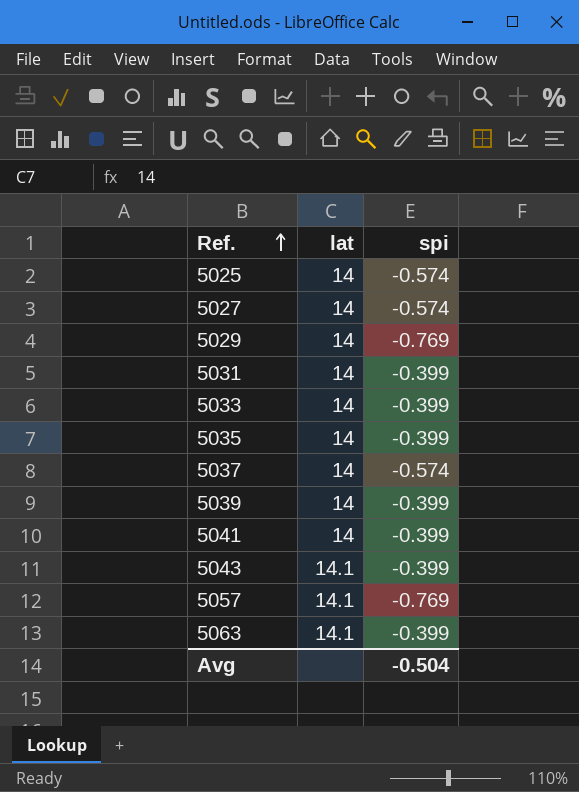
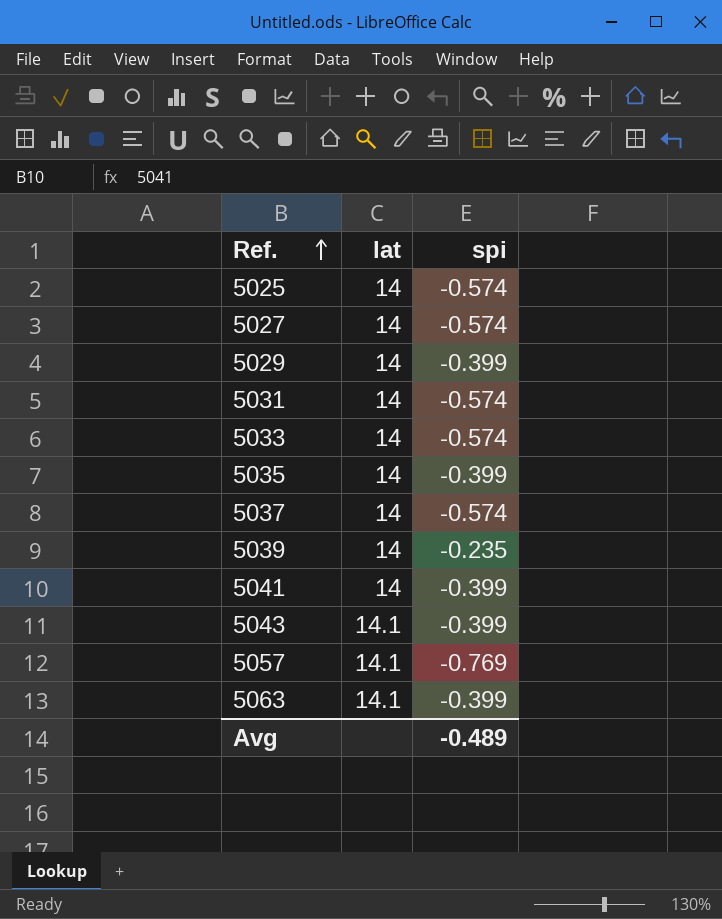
5029 | spi: -0.769 -> -0.399
5031 | spi: -0.399 -> -0.574
5033 | spi: -0.399 -> -0.574
5039 | spi: -0.399 -> -0.235
Avg | spi: -0.504 -> -0.489

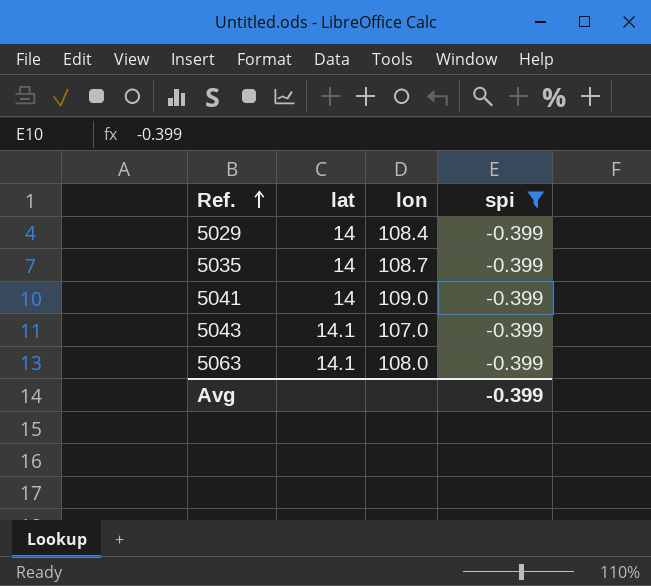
filter: none -> spi = -0.399
column lon | position: none -> 3
Avg | spi: -0.489 -> -0.399

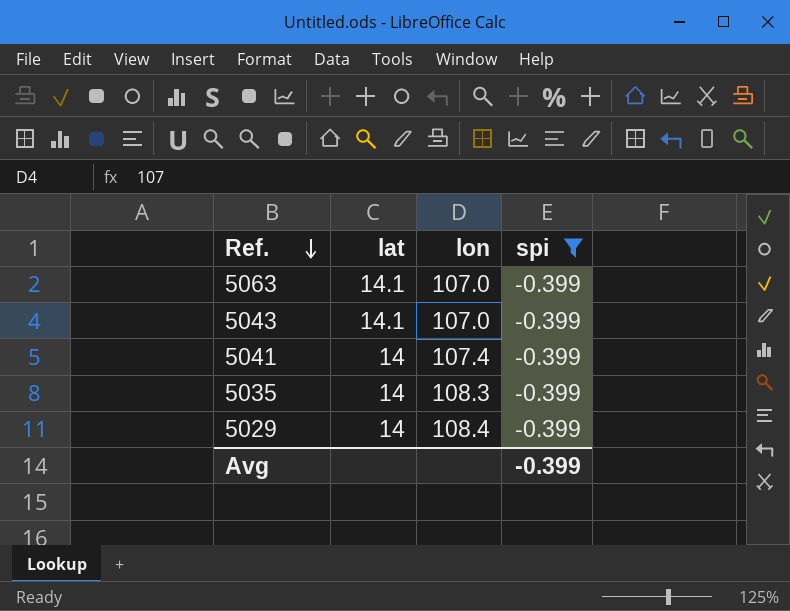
row order: Ref. ascending -> Ref. descending
5063 | lon: 108.0 -> 107.0
5041 | lon: 109.0 -> 107.4
5035 | lon: 108.7 -> 108.3

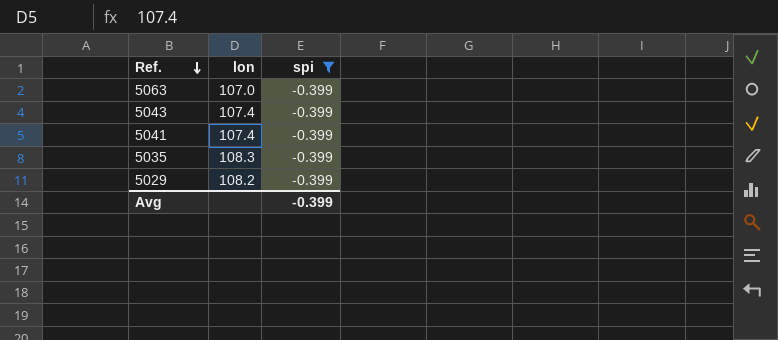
column lat | position: 2 -> none
5043 | lon: 107.0 -> 107.4
5029 | lon: 108.4 -> 108.2

